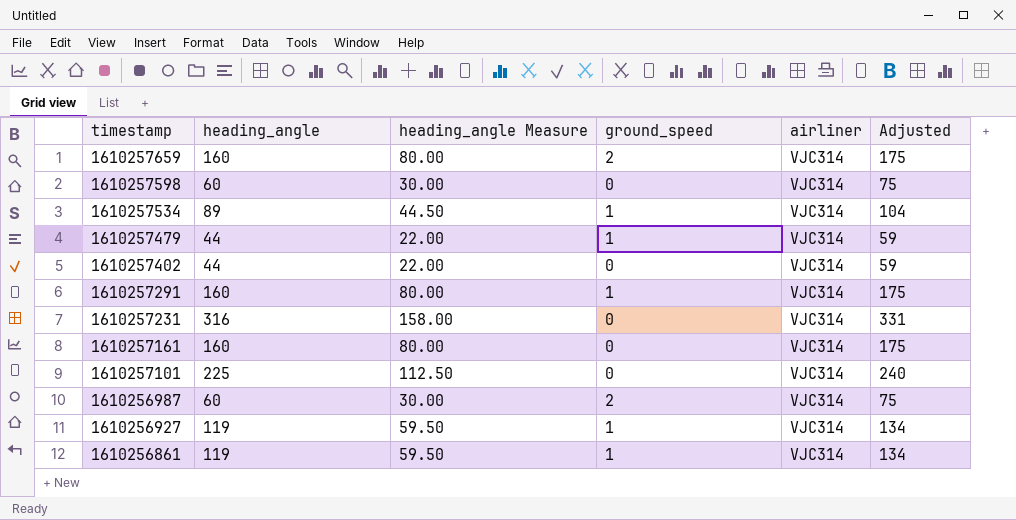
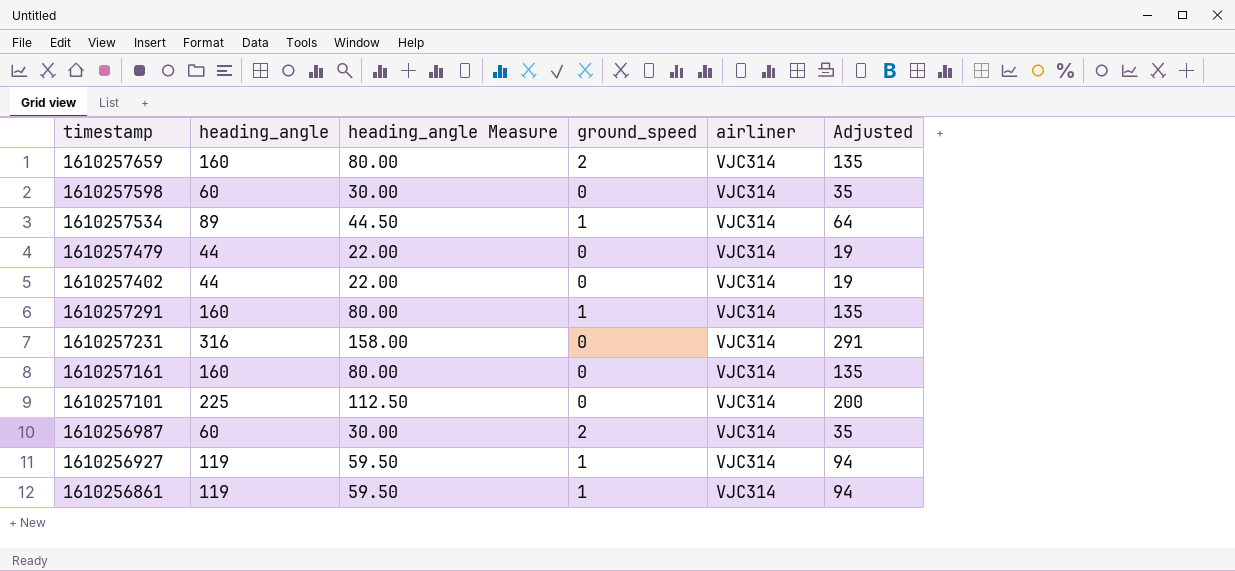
column Adjusted | formula: [heading_angle] + 15 -> [heading_angle] - 25
1610257479 | ground_speed: 1 -> 0

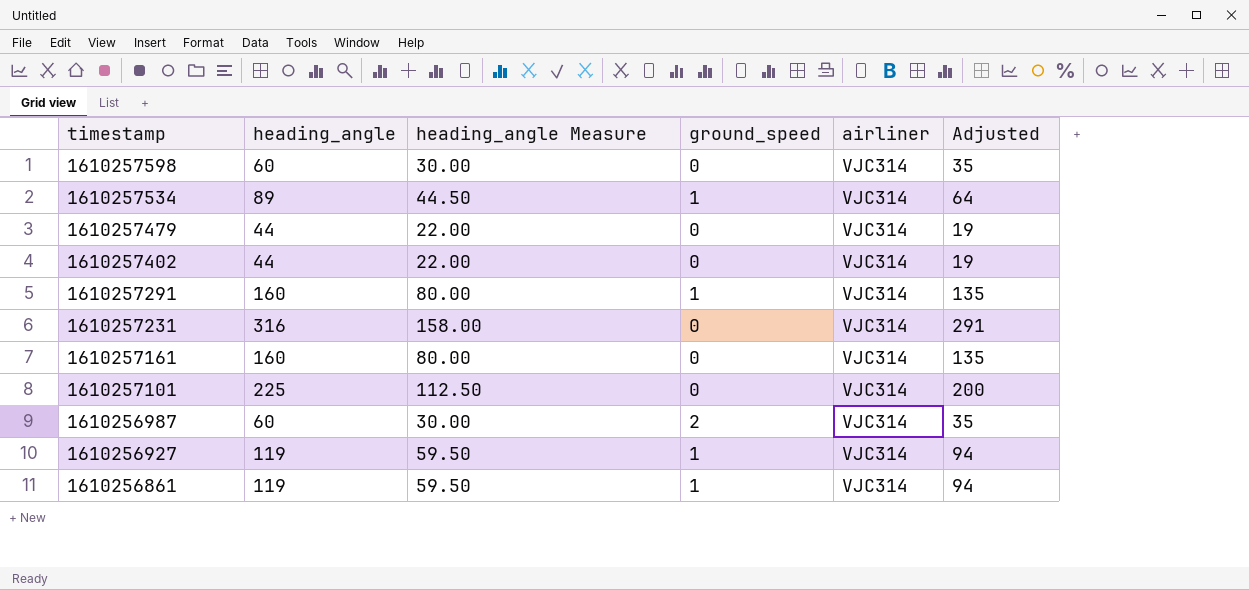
row 1610257659: 160 | 80.00 | 2 | VJC314 | 135 -> none

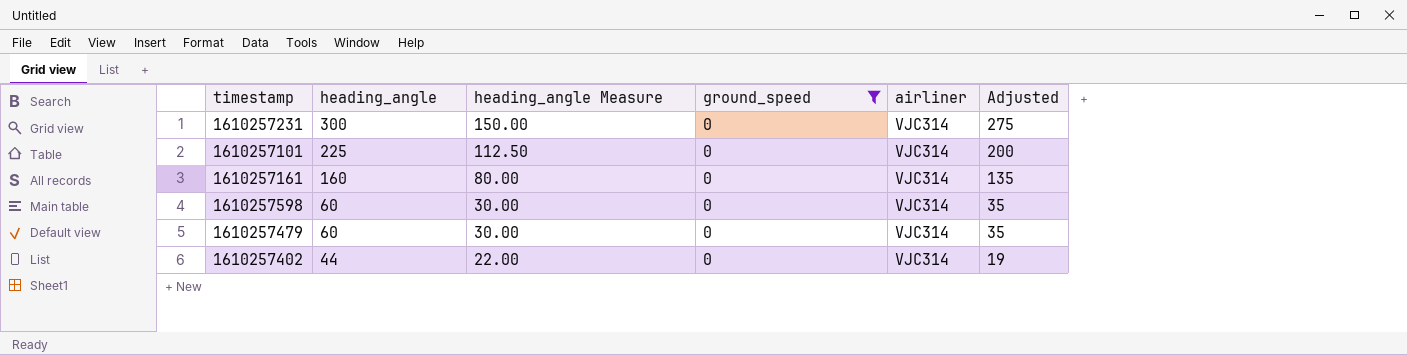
filter: none -> ground_speed = 0
row order: timestamp descending -> heading_angle descending
1610257231 | heading_angle: 316 -> 300
1610257231 | heading_angle Measure: 158.00 -> 150.00
1610257231 | Adjusted: 291 -> 275
1610257479 | heading_angle: 44 -> 60
1610257479 | heading_angle Measure: 22.00 -> 30.00
1610257479 | Adjusted: 19 -> 35

